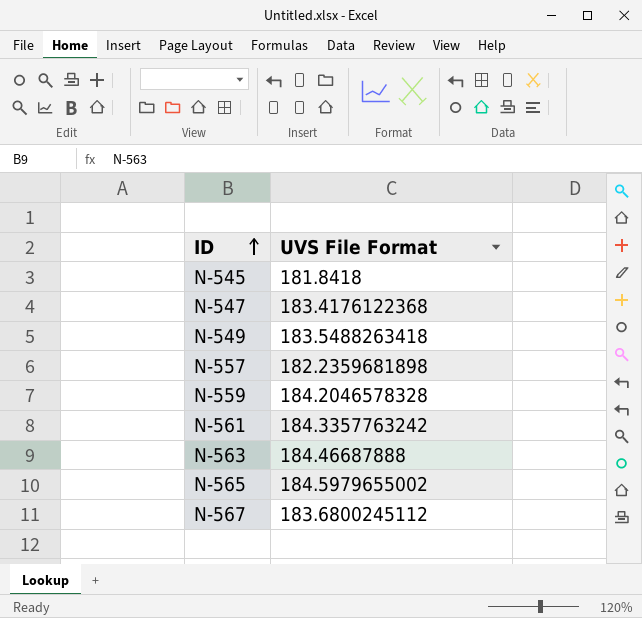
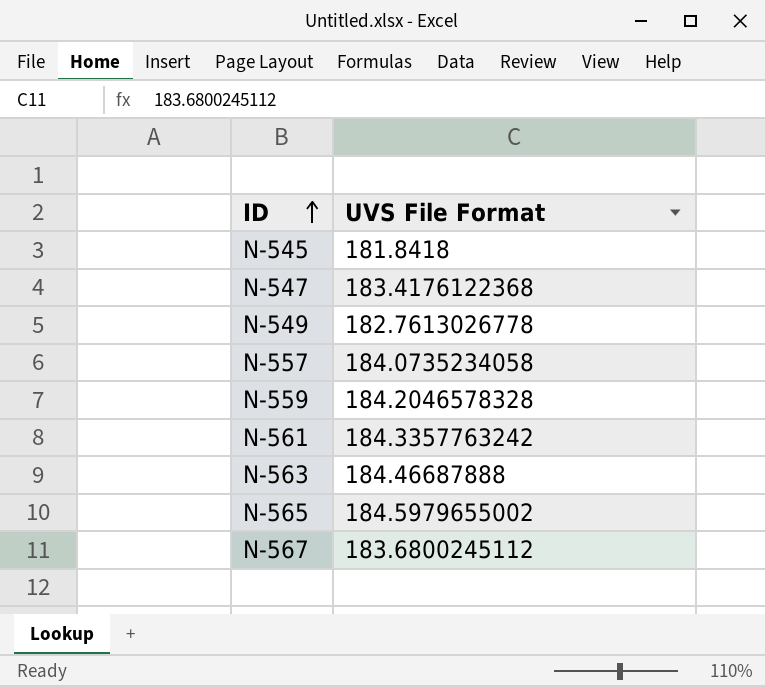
N-549 | UVS File Format: 183.5488263418 -> 182.7613026778
N-557 | UVS File Format: 182.2359681898 -> 184.0735234058

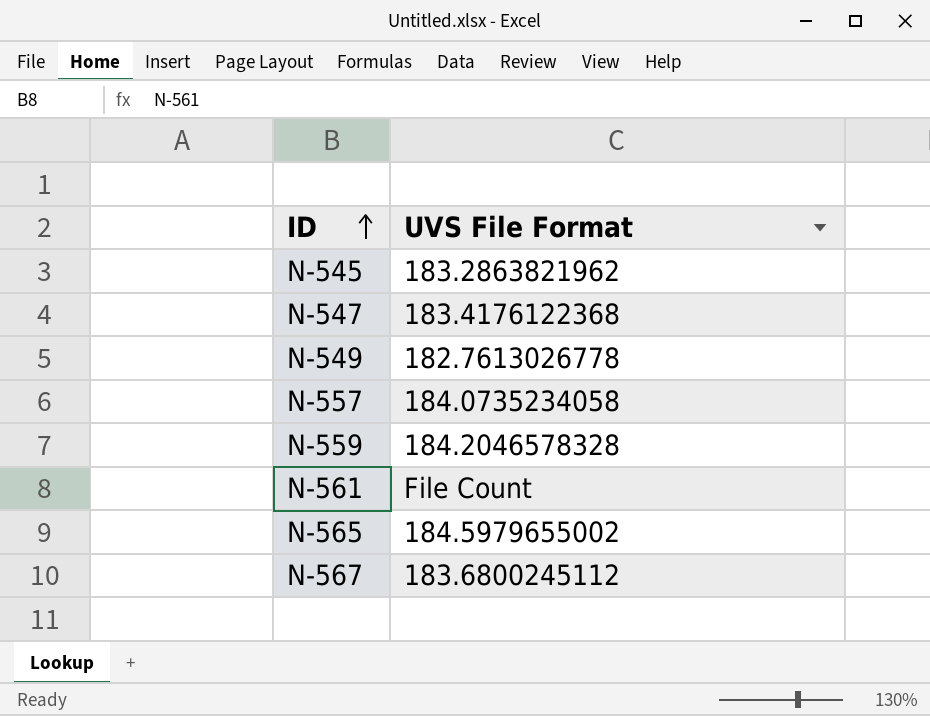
row N-563: 184.46687888 -> none
N-545 | UVS File Format: 181.8418 -> 183.2863821962
N-561 | UVS File Format: 184.3357763242 -> File Count

